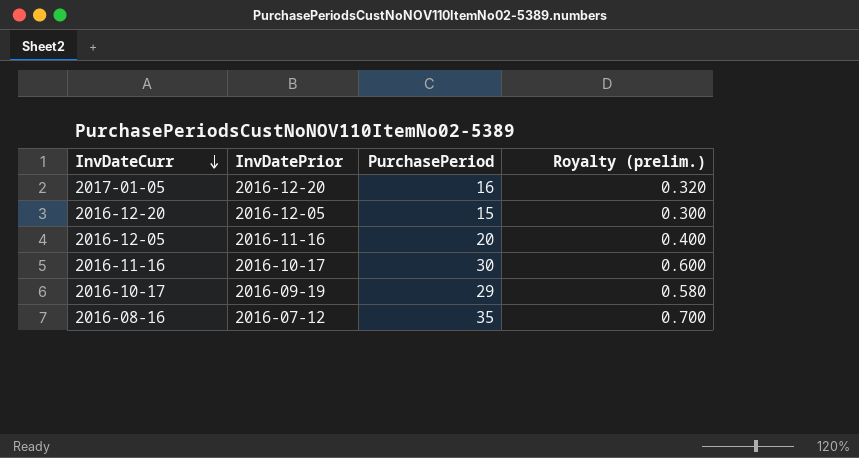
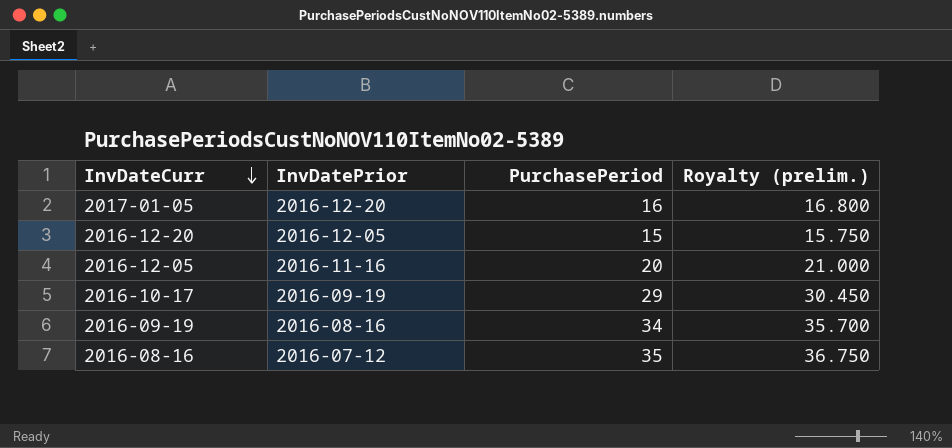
column Royalty (prelim.) | formula: [PurchasePeriod] * 0.02 -> [PurchasePeriod] * 1.05
row 2016-11-16: 2016-10-17 | 30 | 0.600 -> none
row 2016-09-19: none -> 2016-08-16 | 34 | 35.700

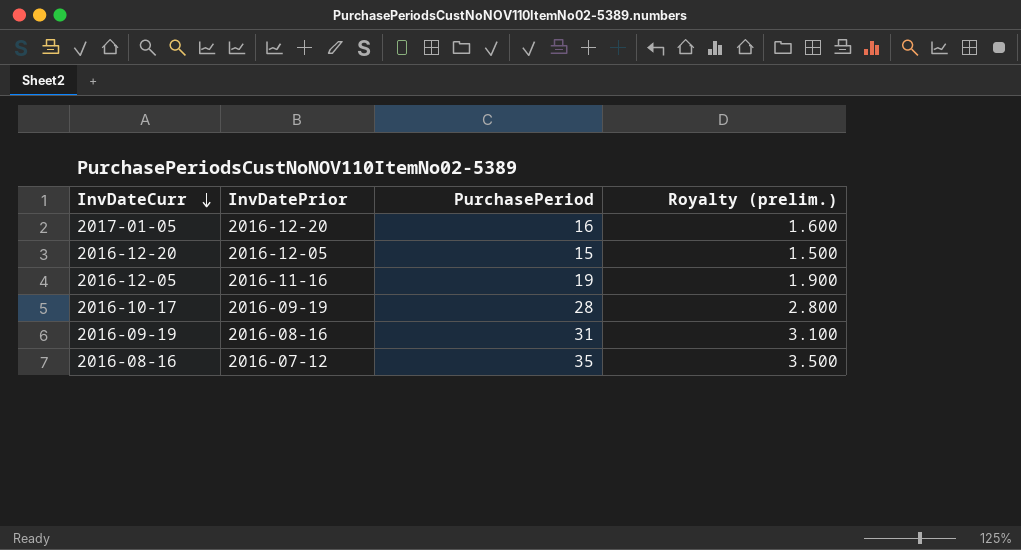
column Royalty (prelim.) | formula: [PurchasePeriod] * 1.05 -> [PurchasePeriod] * 0.1
2016-12-05 | PurchasePeriod: 20 -> 19
2016-10-17 | PurchasePeriod: 29 -> 28
2016-09-19 | PurchasePeriod: 34 -> 31

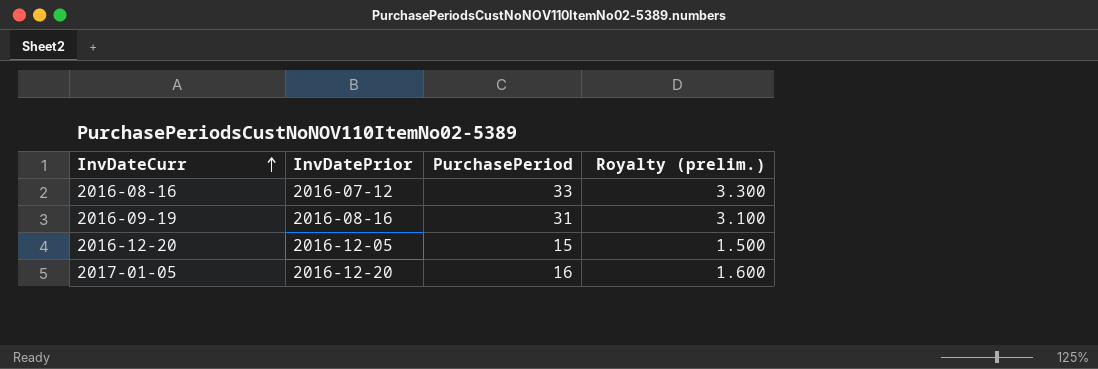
row order: InvDateCurr descending -> InvDateCurr ascending
row 2016-12-05: 2016-11-16 | 19 | 1.900 -> none
row 2016-10-17: 2016-09-19 | 28 | 2.800 -> none
2016-08-16 | PurchasePeriod: 35 -> 33
2016-08-16 | Royalty (prelim.): 3.500 -> 3.300

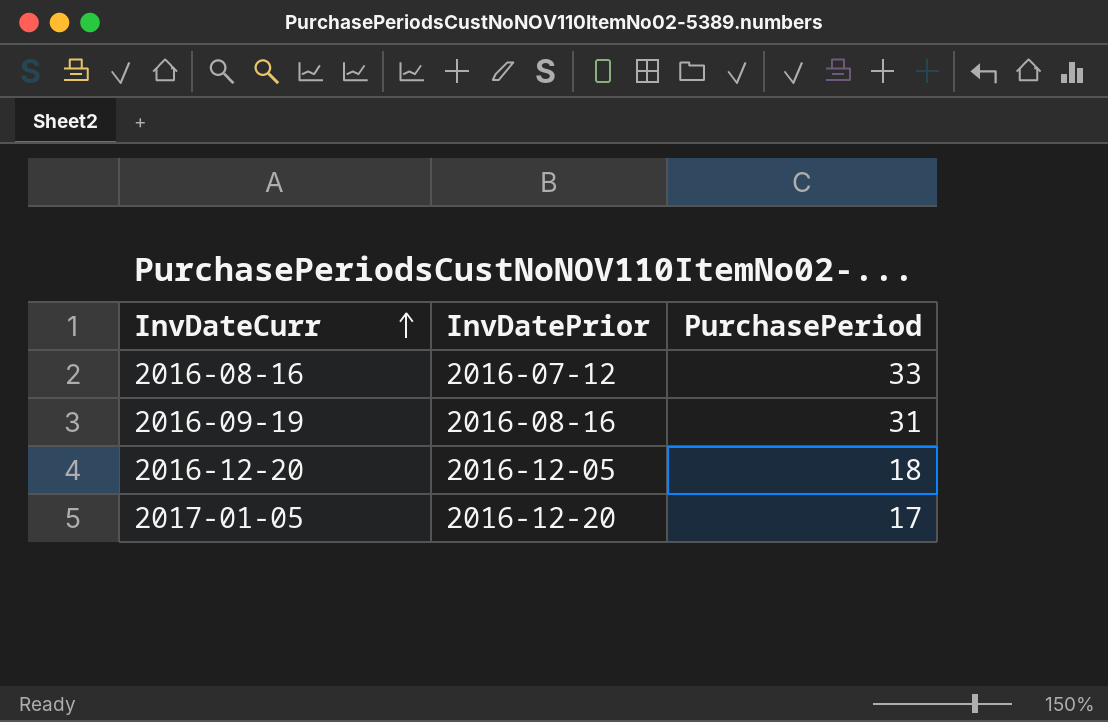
column Royalty (prelim.) | formula: [PurchasePeriod] * 0.1 -> none
2016-12-20 | PurchasePeriod: 15 -> 18
2017-01-05 | PurchasePeriod: 16 -> 17

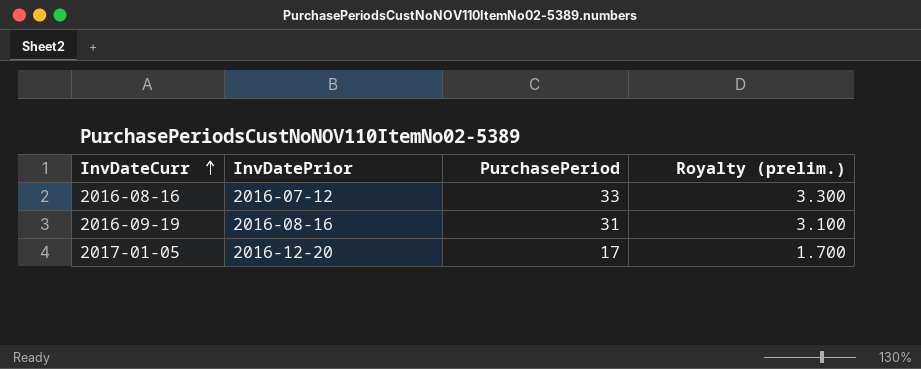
column Royalty (prelim.) | formula: none -> [PurchasePeriod] * 0.1
row 2016-12-20: 2016-12-05 | 18 -> none

